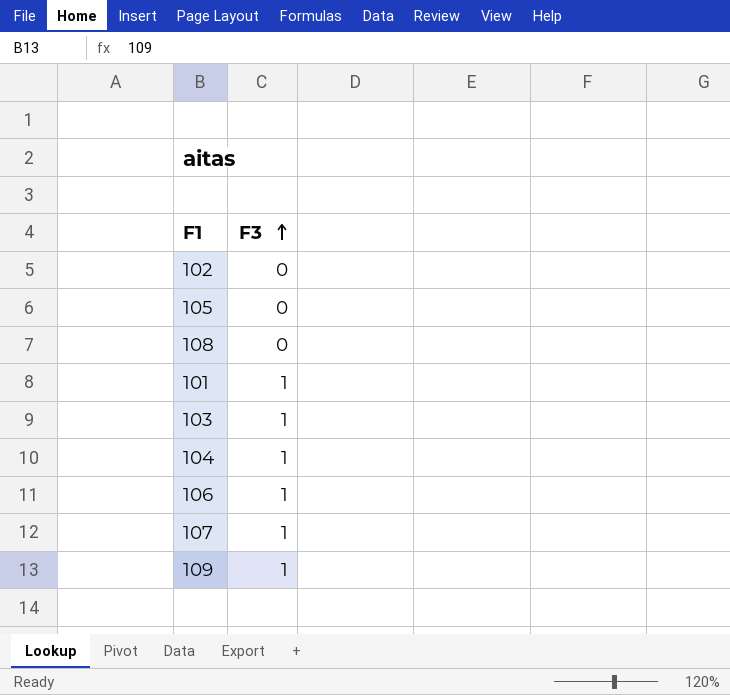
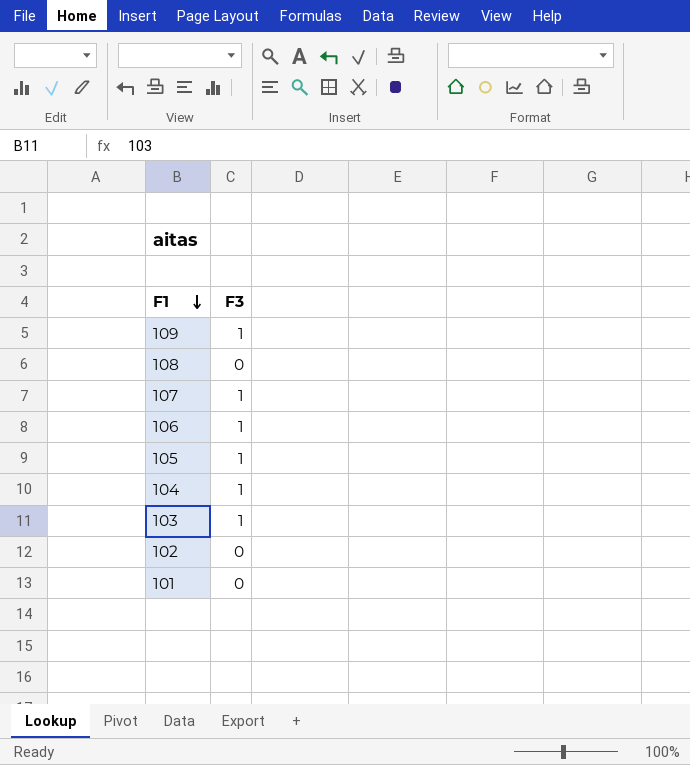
row order: F3 ascending -> F1 descending
105 | F3: 0 -> 1
101 | F3: 1 -> 0

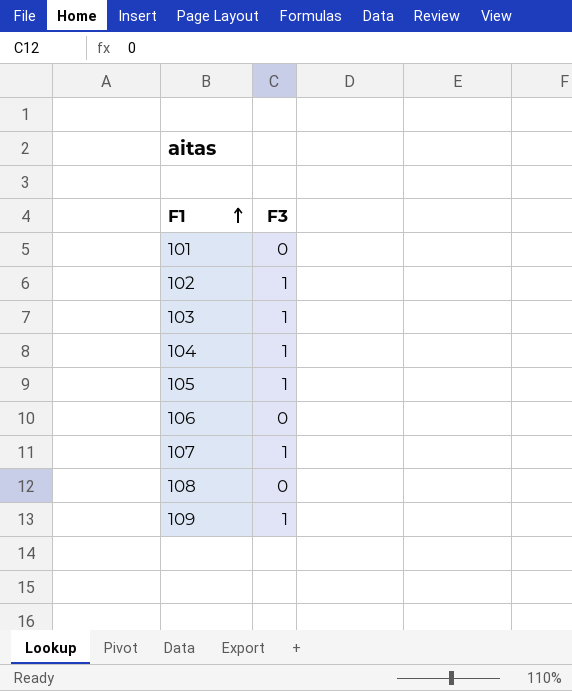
row order: F1 descending -> F1 ascending
102 | F3: 0 -> 1
106 | F3: 1 -> 0

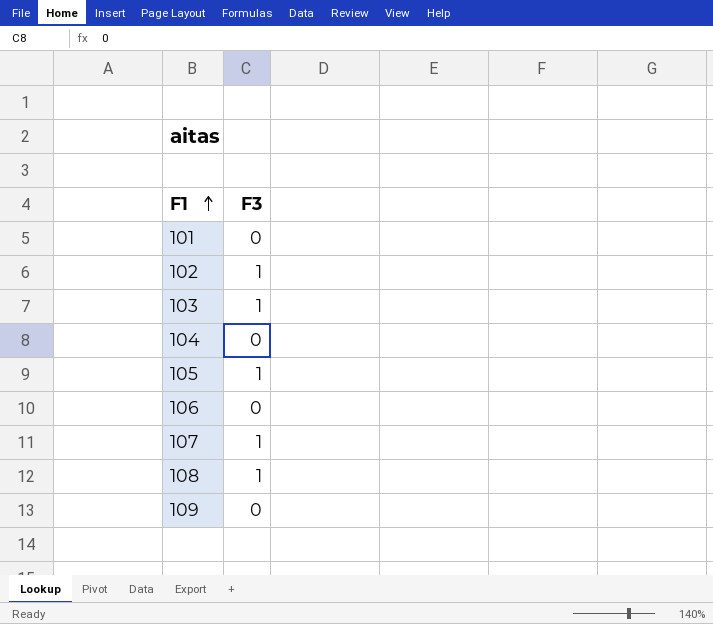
104 | F3: 1 -> 0
108 | F3: 0 -> 1
109 | F3: 1 -> 0

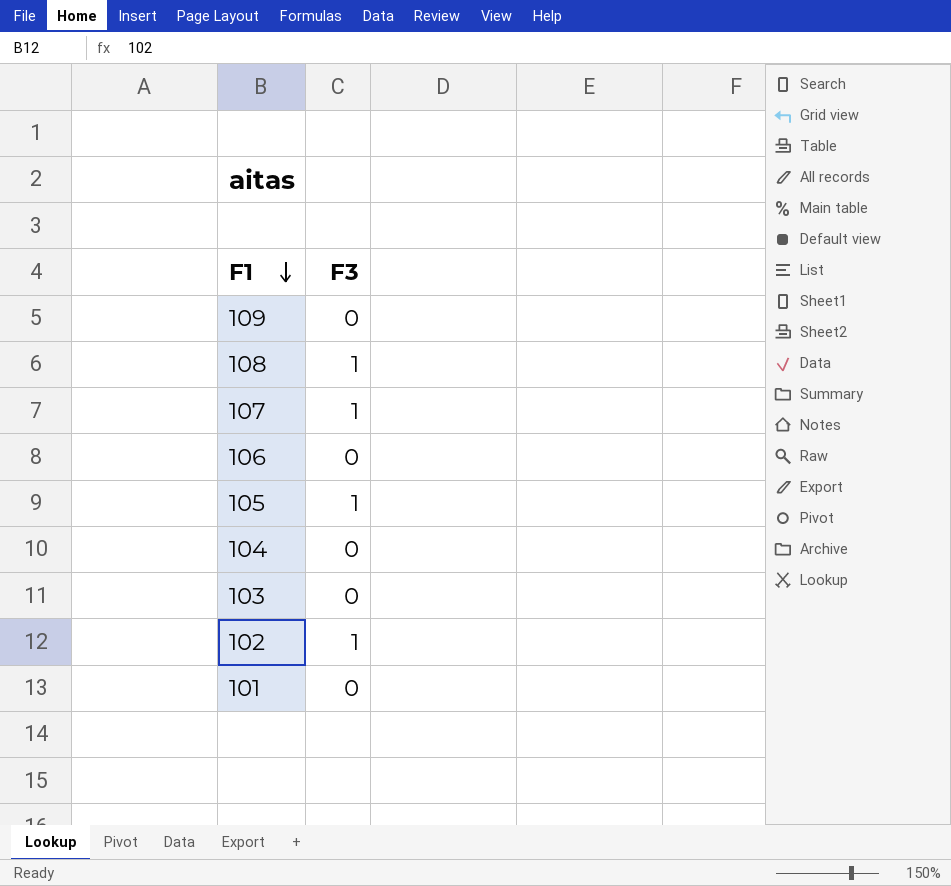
row order: F1 ascending -> F1 descending
103 | F3: 1 -> 0

